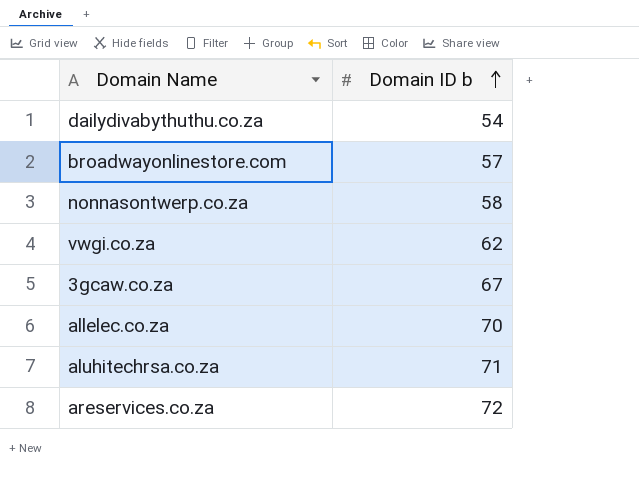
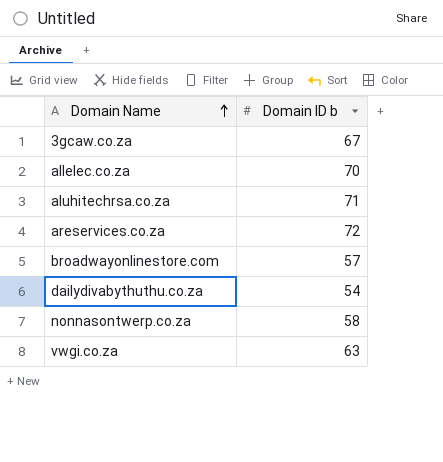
row order: Domain ID b ascending -> Domain Name ascending
vwgi.co.za | Domain ID b: 62 -> 63

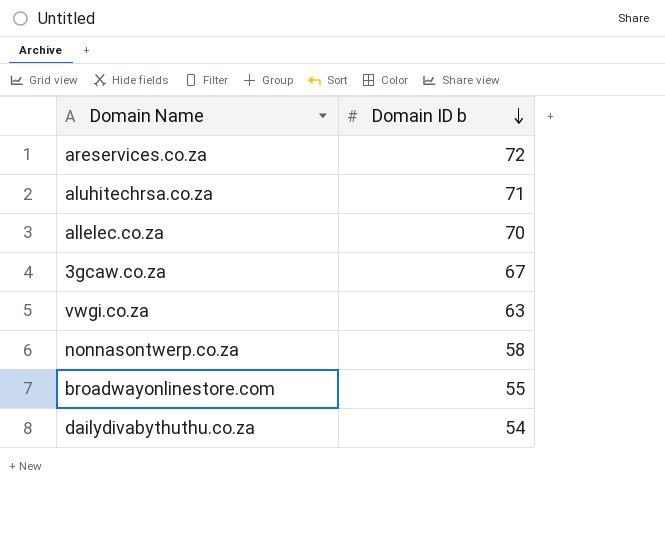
row order: Domain Name ascending -> Domain ID b descending
broadwayonlinestore.com | Domain ID b: 57 -> 55

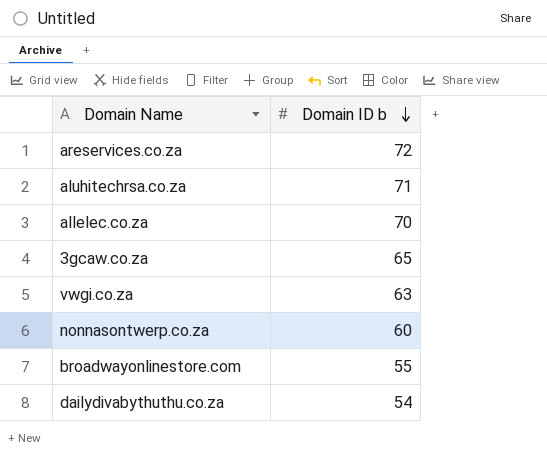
3gcaw.co.za | Domain ID b: 67 -> 65
nonnasontwerp.co.za | Domain ID b: 58 -> 60

